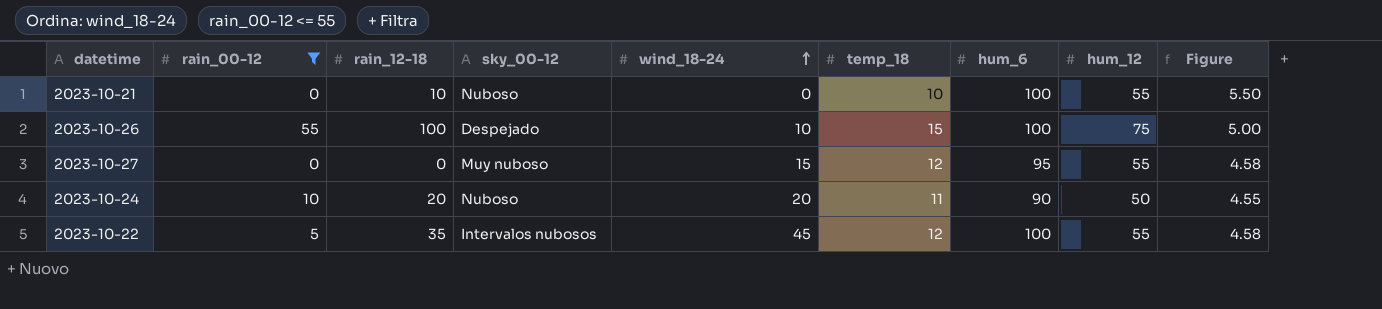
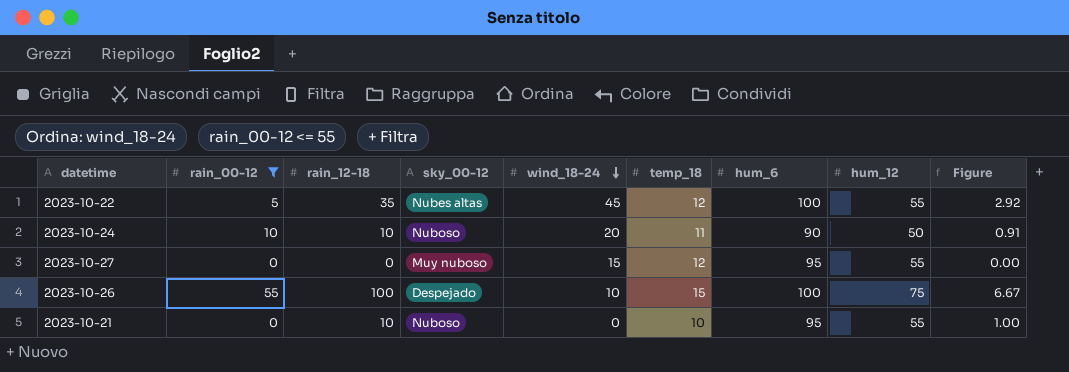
row order: wind_18-24 ascending -> wind_18-24 descending
column Figure | formula: [hum_12] / [temp_18] -> [rain_12-18] / [temp_18]
2023-10-22 | sky_00-12: Intervalos nubosos -> Nubes altas
2023-10-24 | rain_12-18: 20 -> 10
2023-10-21 | hum_6: 100 -> 95

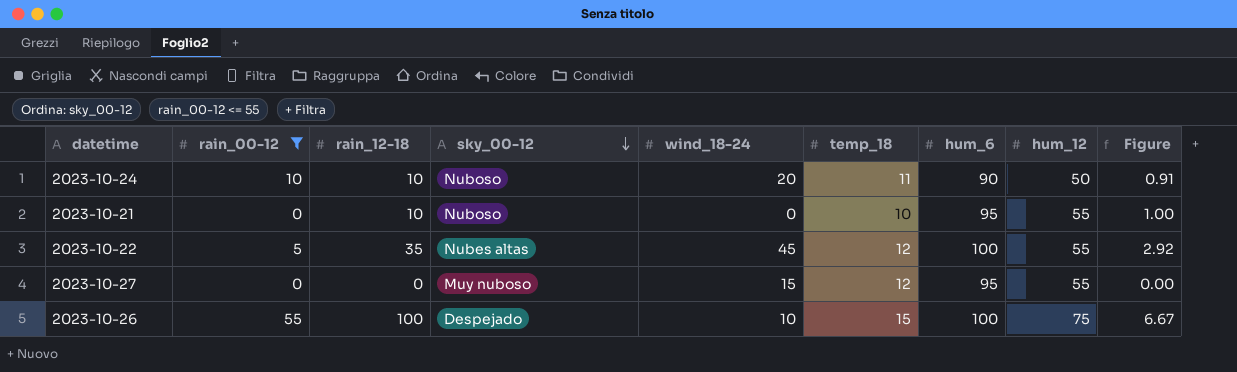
row order: wind_18-24 descending -> sky_00-12 descending

